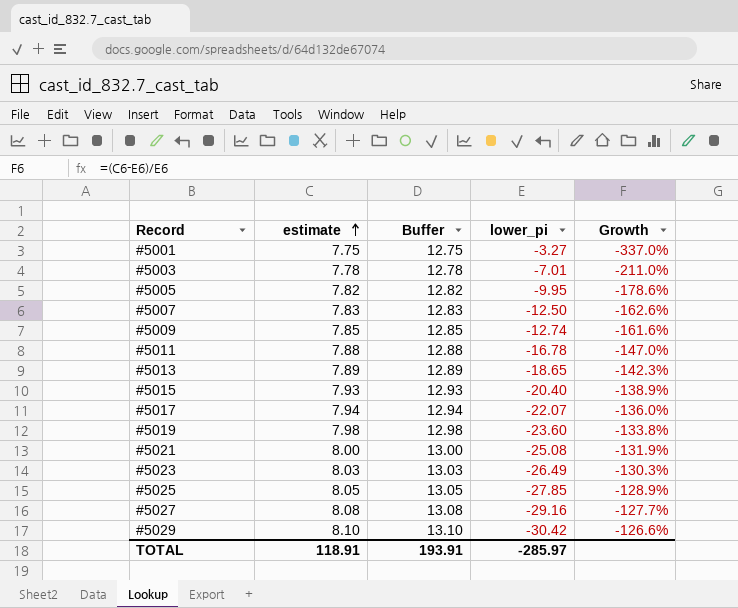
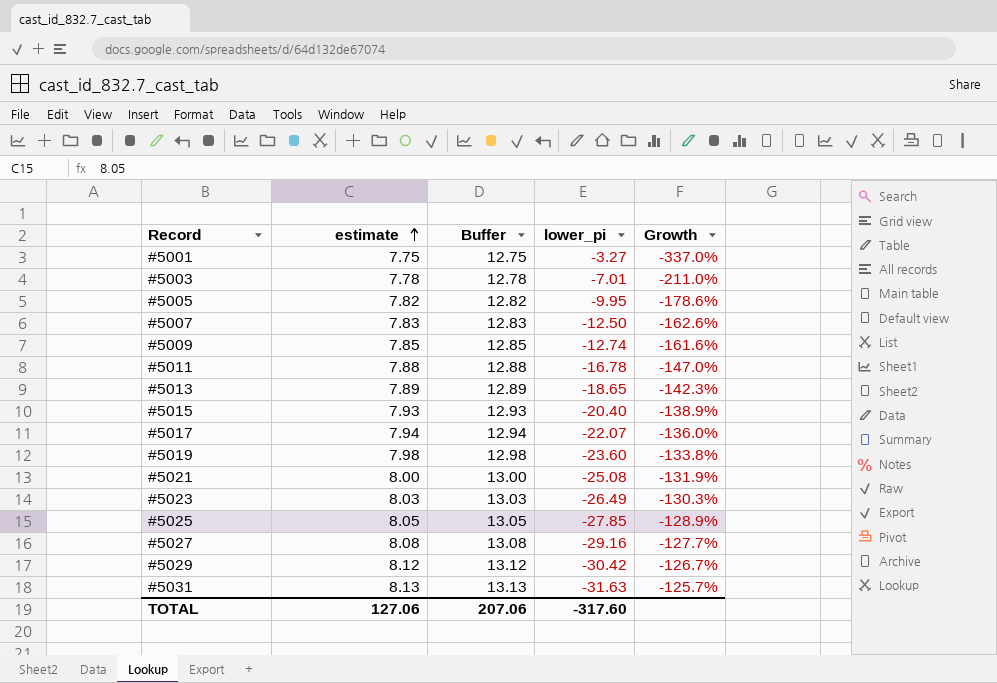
#5029 | estimate: 8.10 -> 8.12
#5029 | Buffer: 13.10 -> 13.12
#5029 | Growth: -126.6% -> -126.7%
row #5031: none -> 8.13 | 13.13 | -31.63 | -125.7%
TOTAL | estimate: 118.91 -> 127.06
TOTAL | Buffer: 193.91 -> 207.06
TOTAL | lower_pi: -285.97 -> -317.60

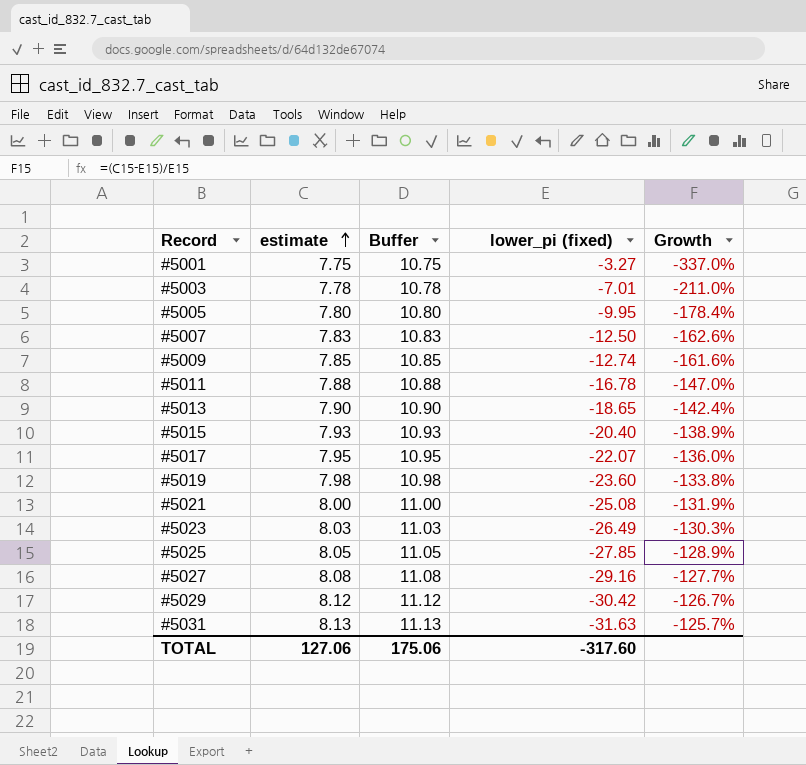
column Buffer | formula: [estimate] + 5 -> [estimate] + 3
column name: lower_pi -> lower_pi (fixed)
#5005 | estimate: 7.82 -> 7.80
#5005 | Growth: -178.6% -> -178.4%
#5013 | estimate: 7.89 -> 7.90
#5013 | Growth: -142.3% -> -142.4%
#5017 | estimate: 7.94 -> 7.95
TOTAL | Buffer: 207.06 -> 175.06

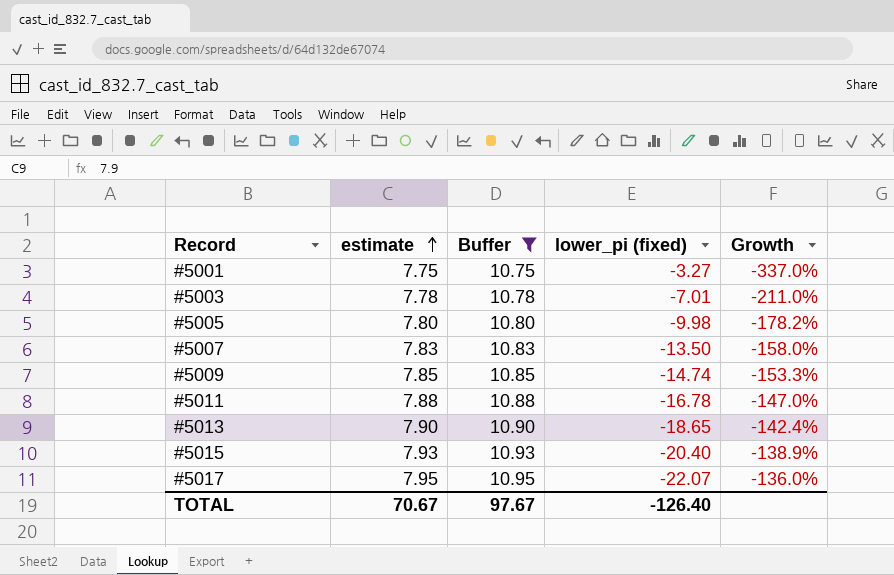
filter: none -> Buffer <= 10.95
#5005 | lower_pi (fixed): -9.95 -> -9.98
#5005 | Growth: -178.4% -> -178.2%
#5007 | lower_pi (fixed): -12.50 -> -13.50
#5007 | Growth: -162.6% -> -158.0%
#5009 | lower_pi (fixed): -12.74 -> -14.74
#5009 | Growth: -161.6% -> -153.3%
TOTAL | estimate: 127.06 -> 70.67
TOTAL | Buffer: 175.06 -> 97.67
TOTAL | lower_pi (fixed): -317.60 -> -126.40

